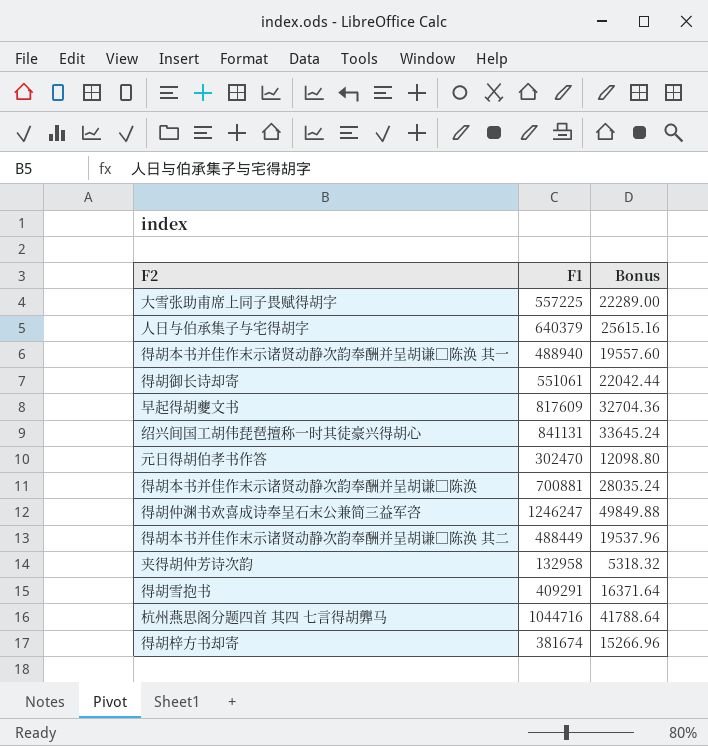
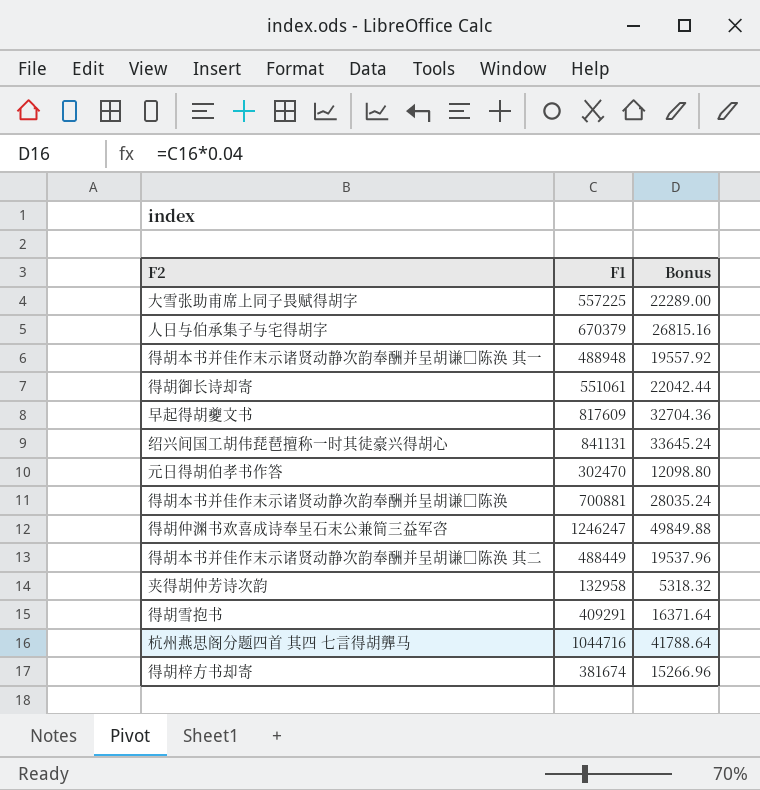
人日与伯承集子与宅得胡字 | F1: 640379 -> 670379
人日与伯承集子与宅得胡字 | Bonus: 25615.16 -> 26815.16
得胡本书并佳作末示诸贤动静次韵奉酬并呈胡谦□陈涣 其一 | F1: 488940 -> 488948
得胡本书并佳作末示诸贤动静次韵奉酬并呈胡谦□陈涣 其一 | Bonus: 19557.60 -> 19557.92

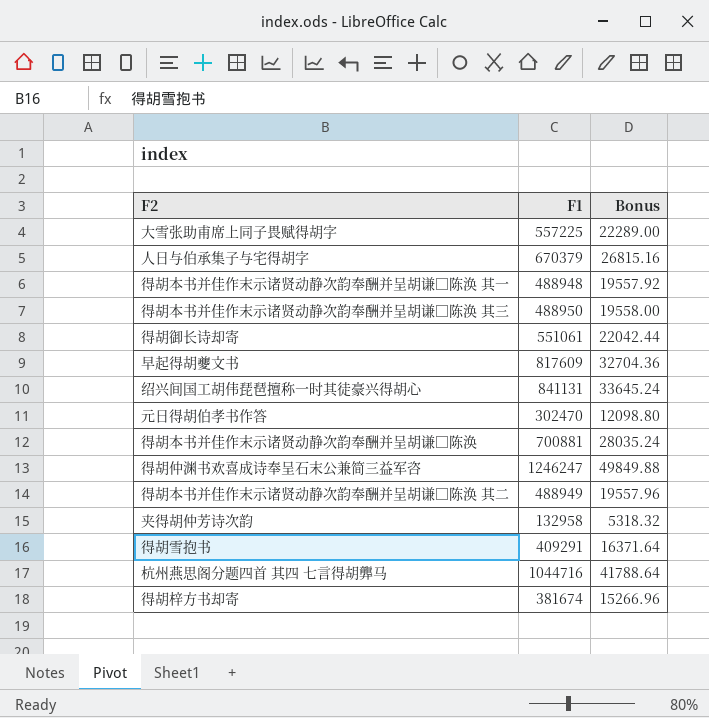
row 得胡本书并佳作末示诸贤动静次韵奉酬并呈胡谦□陈涣 其三: none -> 488950 | 19558.00
得胡本书并佳作末示诸贤动静次韵奉酬并呈胡谦□陈涣 其二 | F1: 488449 -> 488949
得胡本书并佳作末示诸贤动静次韵奉酬并呈胡谦□陈涣 其二 | Bonus: 19537.96 -> 19557.96

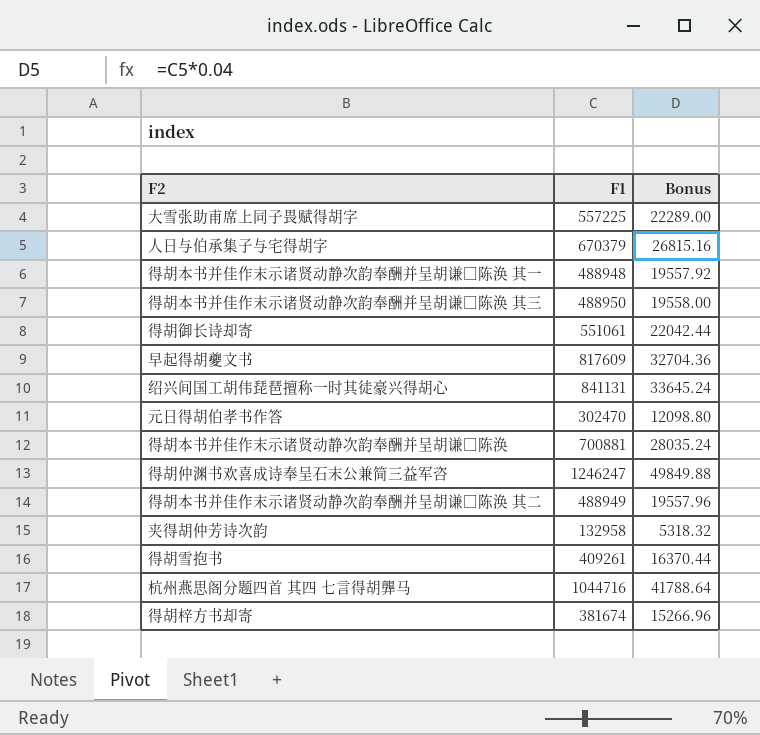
得胡雪抱书 | F1: 409291 -> 409261
得胡雪抱书 | Bonus: 16371.64 -> 16370.44

